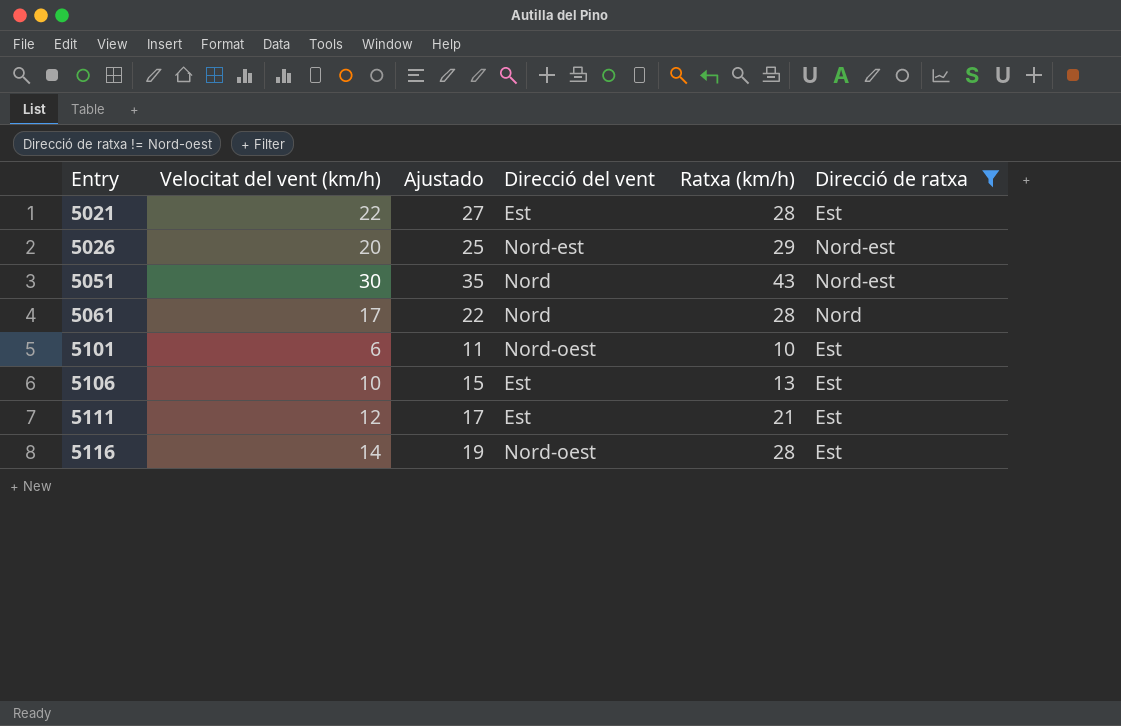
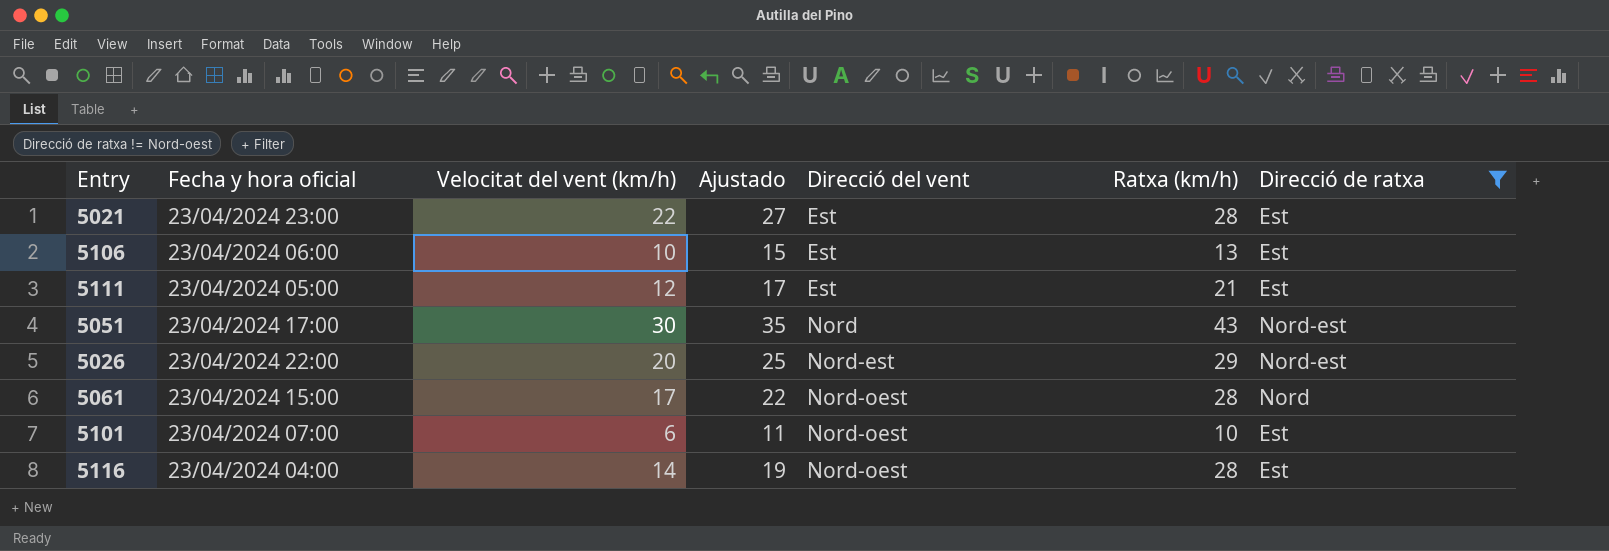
row order: Entry ascending -> Direcció del vent ascending
column Fecha y hora oficial | position: none -> 2
5061 | Direcció del vent: Nord -> Nord-oest

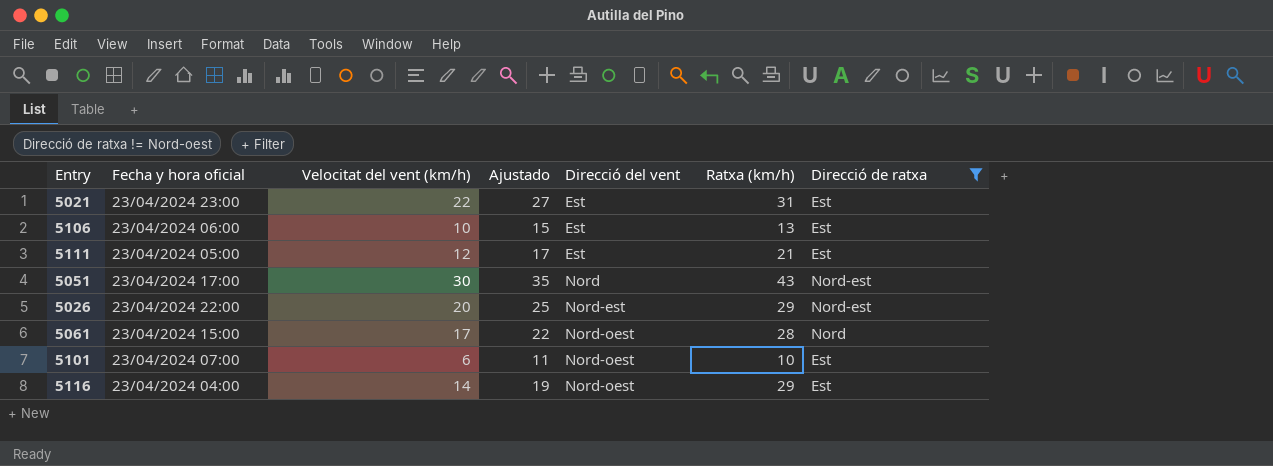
5021 | Ratxa (km/h): 28 -> 31
5116 | Ratxa (km/h): 28 -> 29

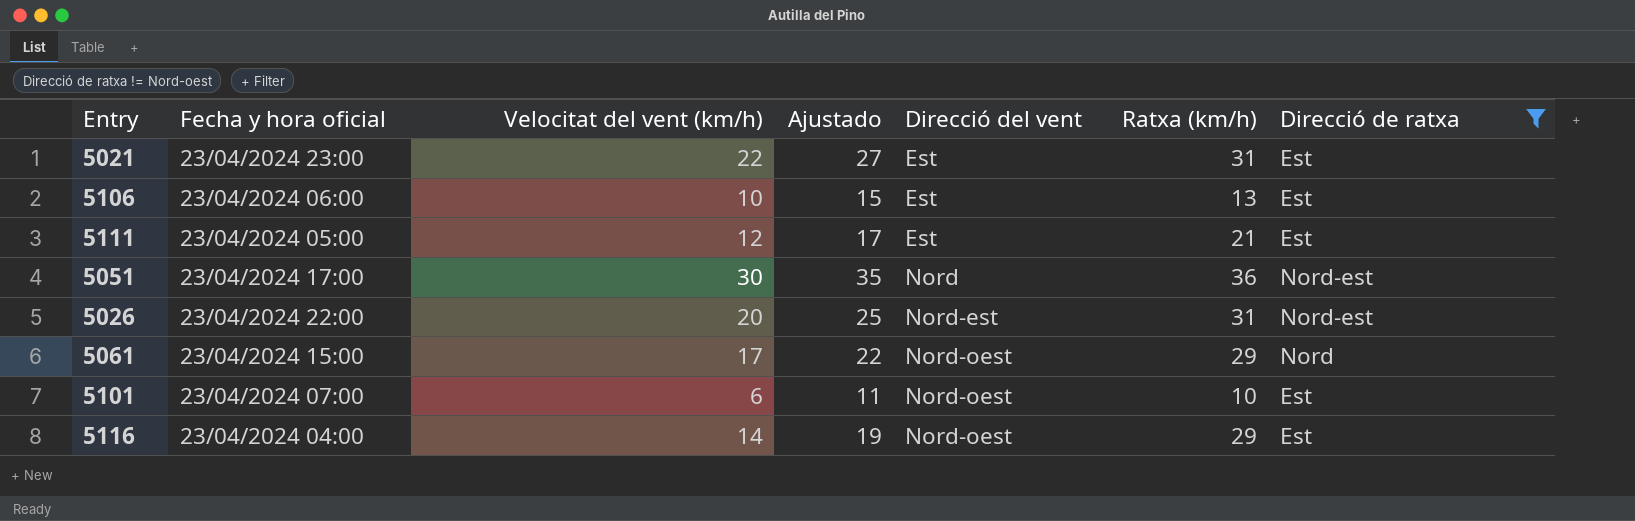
5051 | Ratxa (km/h): 43 -> 36
5026 | Ratxa (km/h): 29 -> 31
5061 | Ratxa (km/h): 28 -> 29

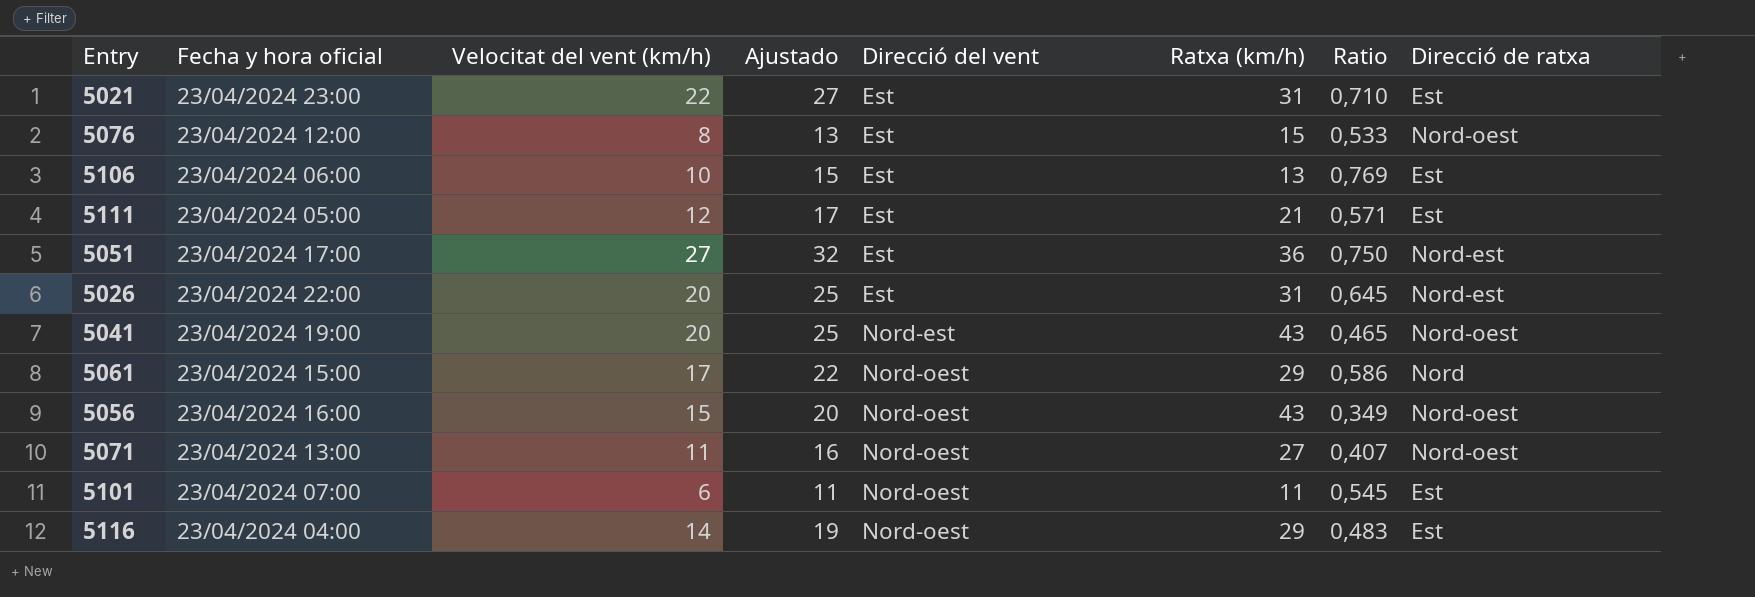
filter: Direcció de ratxa != Nord-oest -> none
column Ratio | formula: none -> [Velocitat del vent (km/h)] / [Ratxa (km/h)]
5051 | Velocitat del vent (km/h): 30 -> 27
5051 | Ajustado: 35 -> 32
5051 | Direcció del vent: Nord -> Est
5026 | Direcció del vent: Nord-est -> Est
5101 | Ratxa (km/h): 10 -> 11

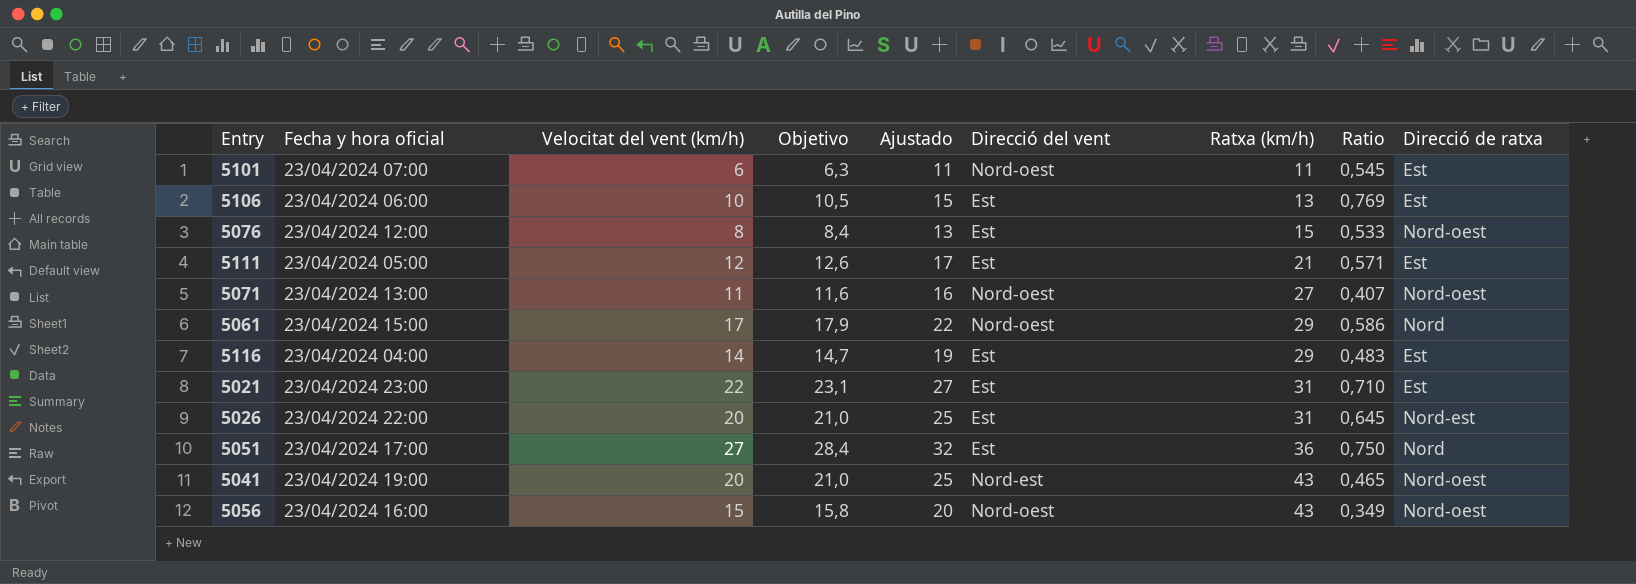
row order: Direcció del vent ascending -> Ratxa (km/h) ascending
column Objetivo | formula: none -> [Velocitat del vent (km/h)] * 1,05
5116 | Direcció del vent: Nord-oest -> Est
5051 | Direcció de ratxa: Nord-est -> Nord

